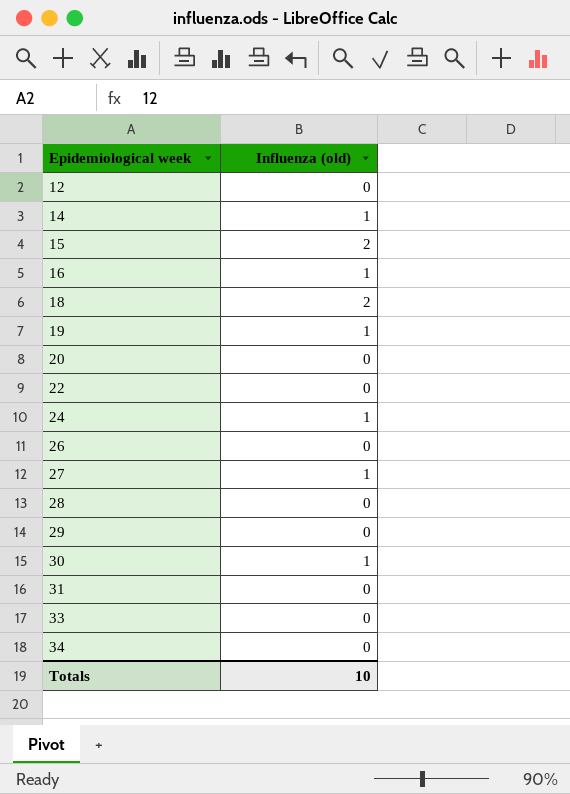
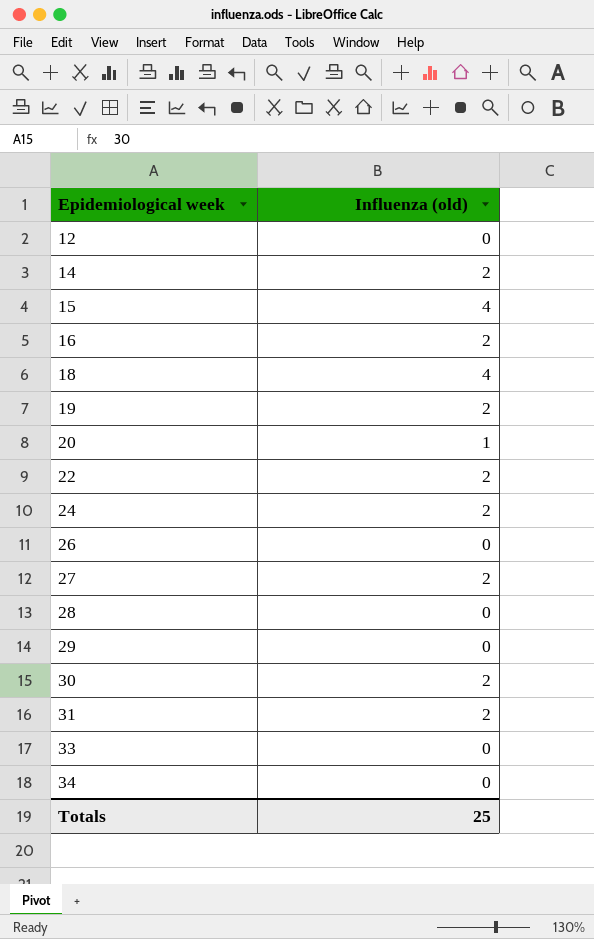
14 | Influenza (old): 1 -> 2
15 | Influenza (old): 2 -> 4
16 | Influenza (old): 1 -> 2
18 | Influenza (old): 2 -> 4
19 | Influenza (old): 1 -> 2
20 | Influenza (old): 0 -> 1
22 | Influenza (old): 0 -> 2
24 | Influenza (old): 1 -> 2
27 | Influenza (old): 1 -> 2
30 | Influenza (old): 1 -> 2
31 | Influenza (old): 0 -> 2
Totals | Influenza (old): 10 -> 25

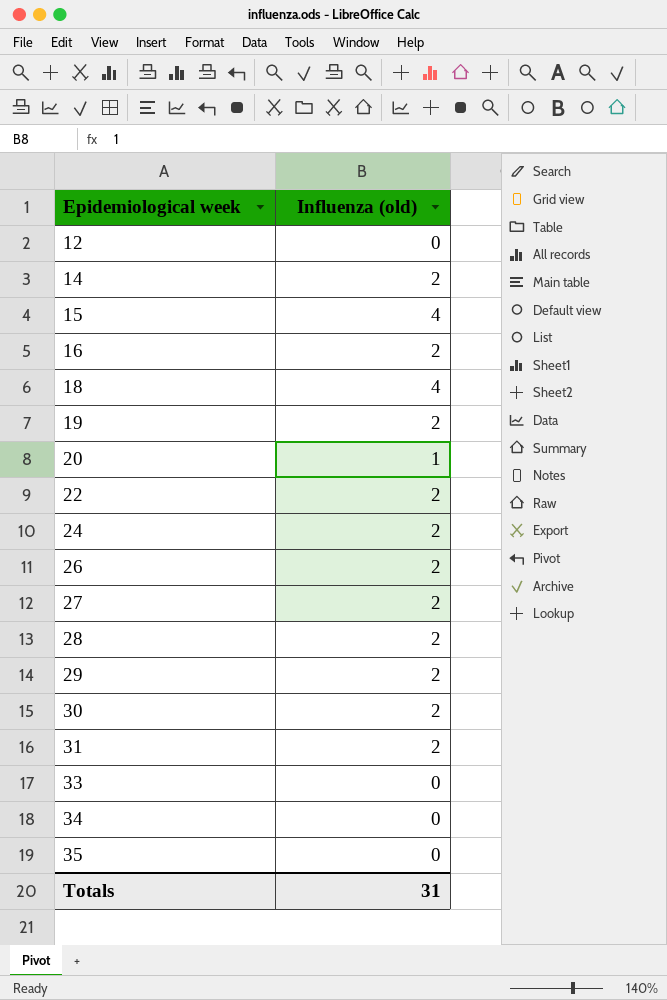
26 | Influenza (old): 0 -> 2
28 | Influenza (old): 0 -> 2
29 | Influenza (old): 0 -> 2
row 35: none -> 0
Totals | Influenza (old): 25 -> 31

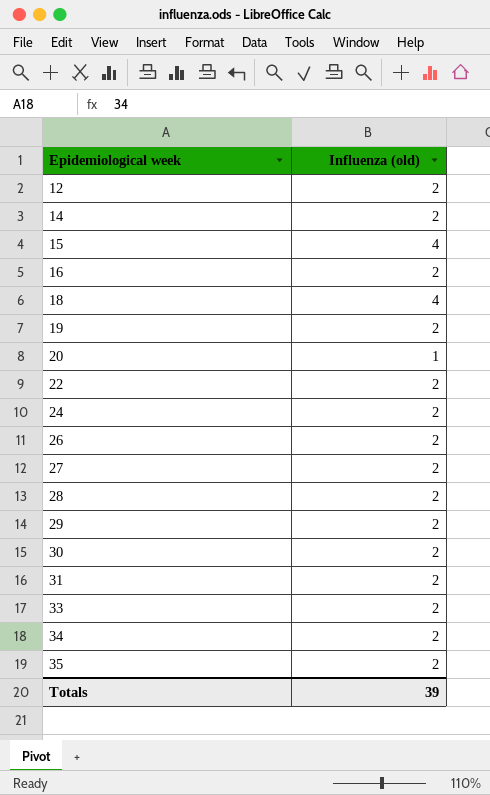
12 | Influenza (old): 0 -> 2
33 | Influenza (old): 0 -> 2
34 | Influenza (old): 0 -> 2
35 | Influenza (old): 0 -> 2
Totals | Influenza (old): 31 -> 39

